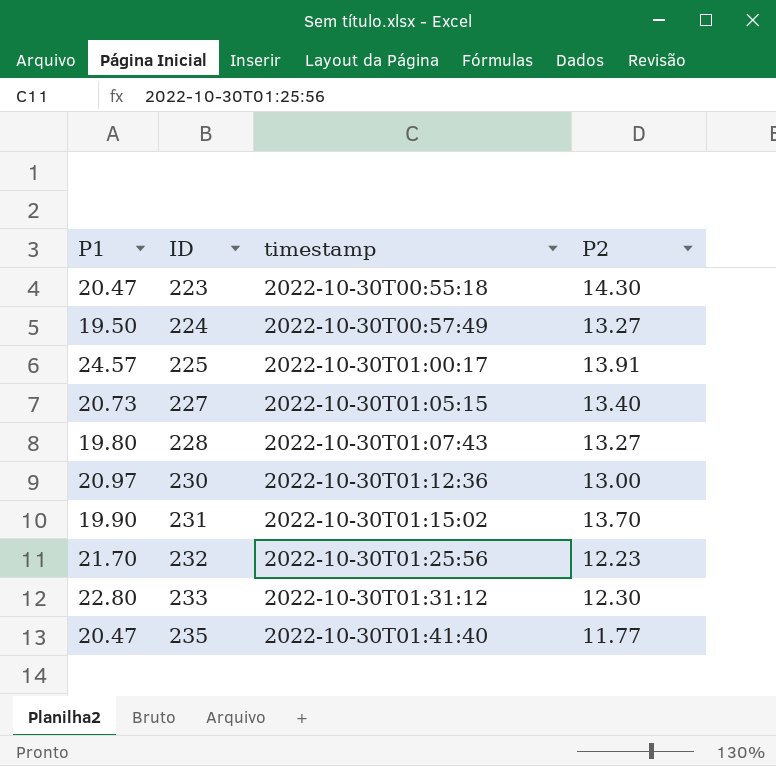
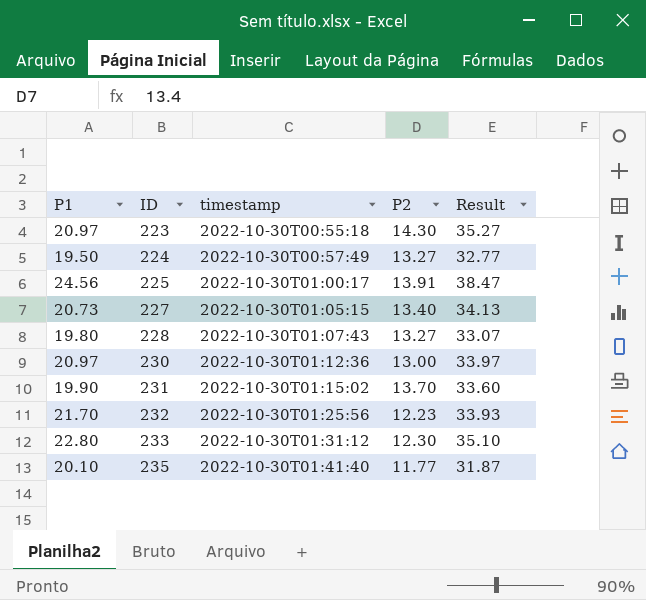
column Result | formula: none -> [P1] + [P2]
223 | P1: 20.47 -> 20.97
225 | P1: 24.57 -> 24.56
235 | P1: 20.47 -> 20.10

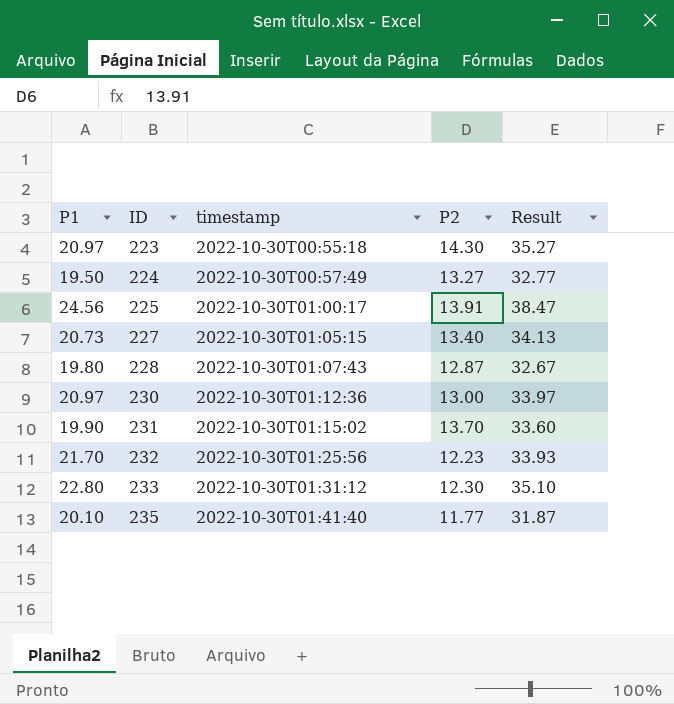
228 | P2: 13.27 -> 12.87
228 | Result: 33.07 -> 32.67

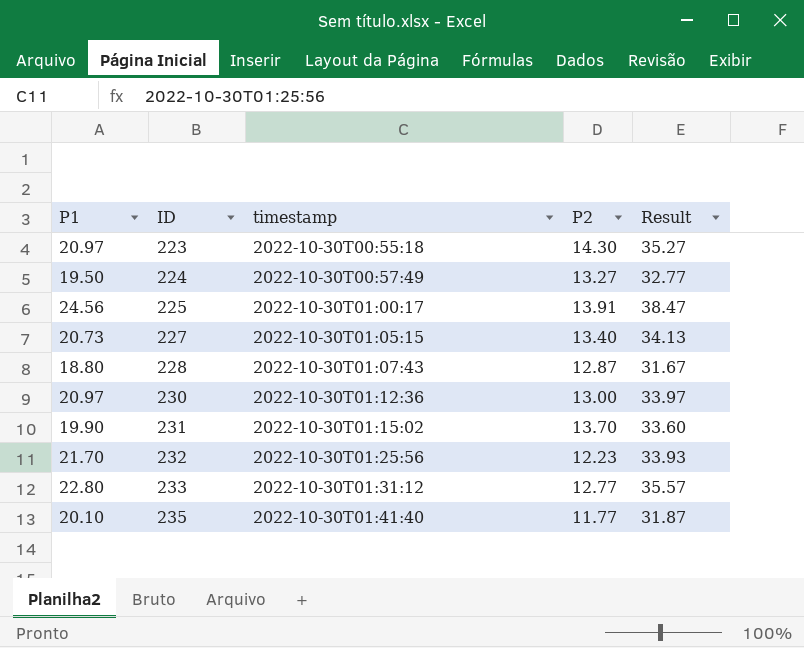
228 | P1: 19.80 -> 18.80
228 | Result: 32.67 -> 31.67
233 | P2: 12.30 -> 12.77
233 | Result: 35.10 -> 35.57

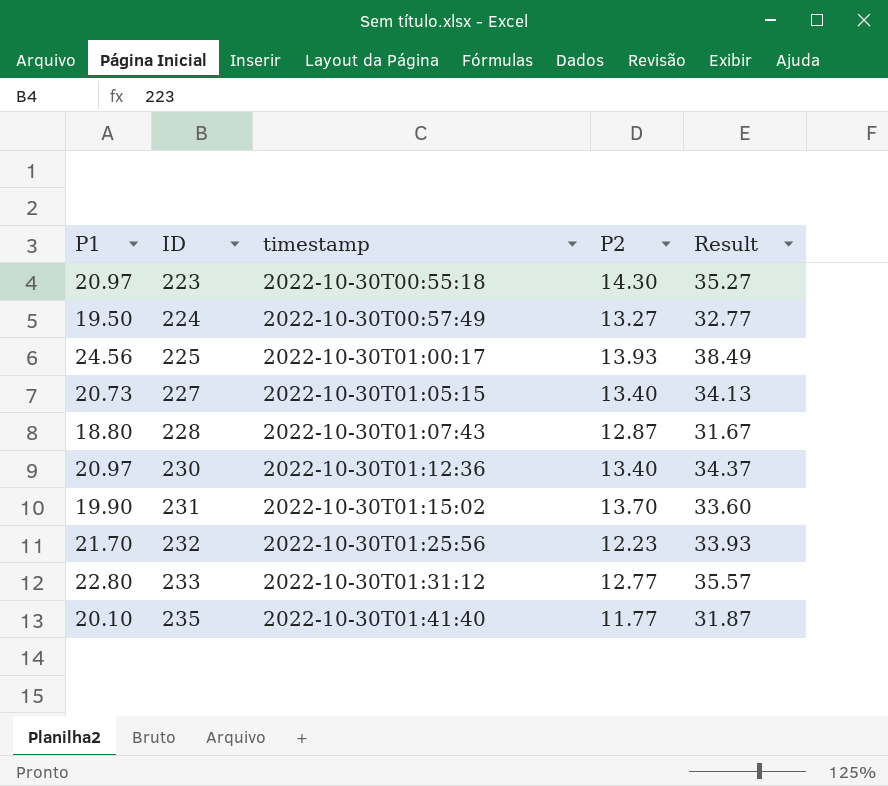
225 | P2: 13.91 -> 13.93
225 | Result: 38.47 -> 38.49
230 | P2: 13.00 -> 13.40
230 | Result: 33.97 -> 34.37

